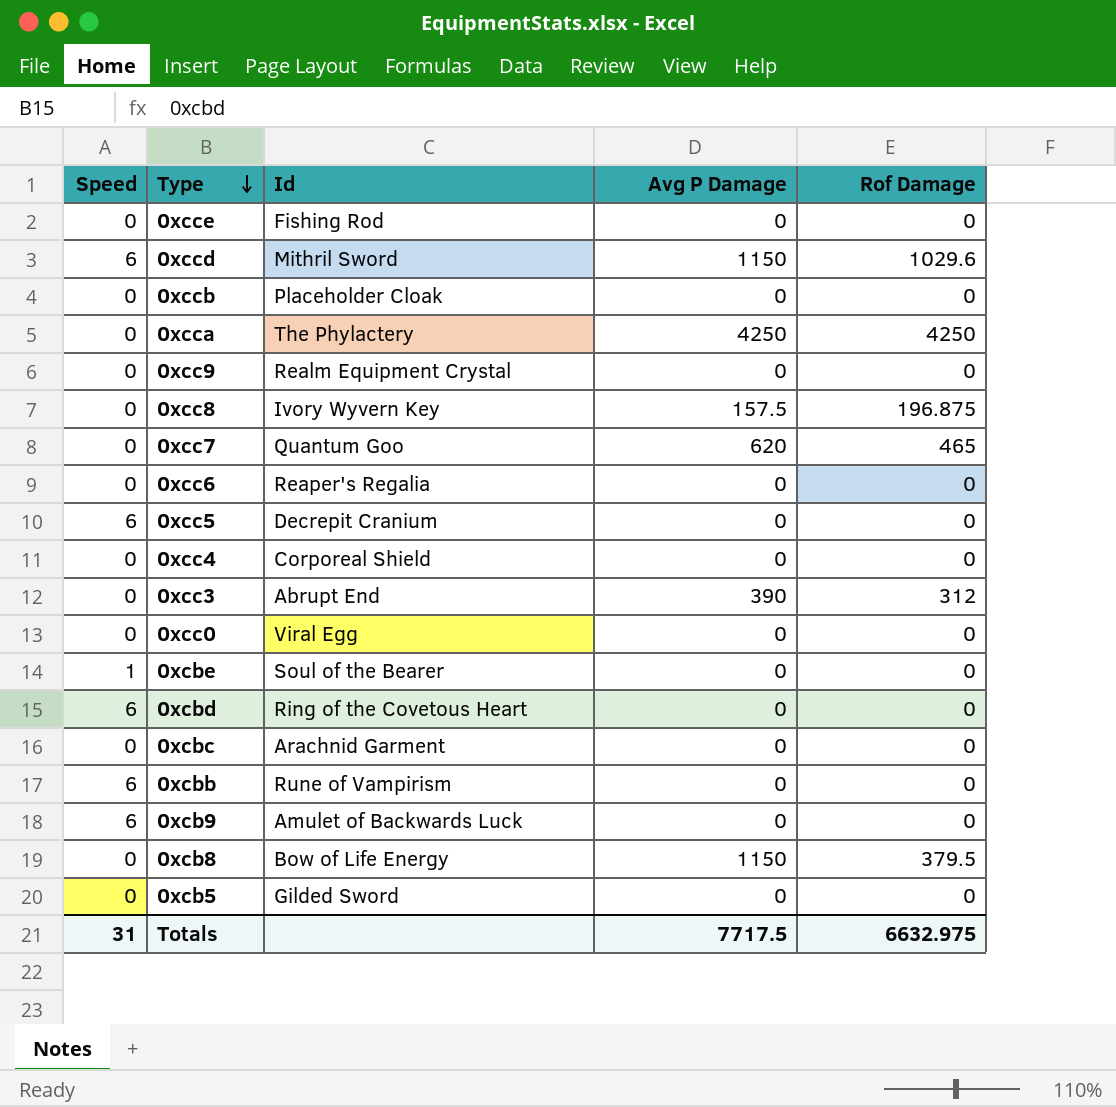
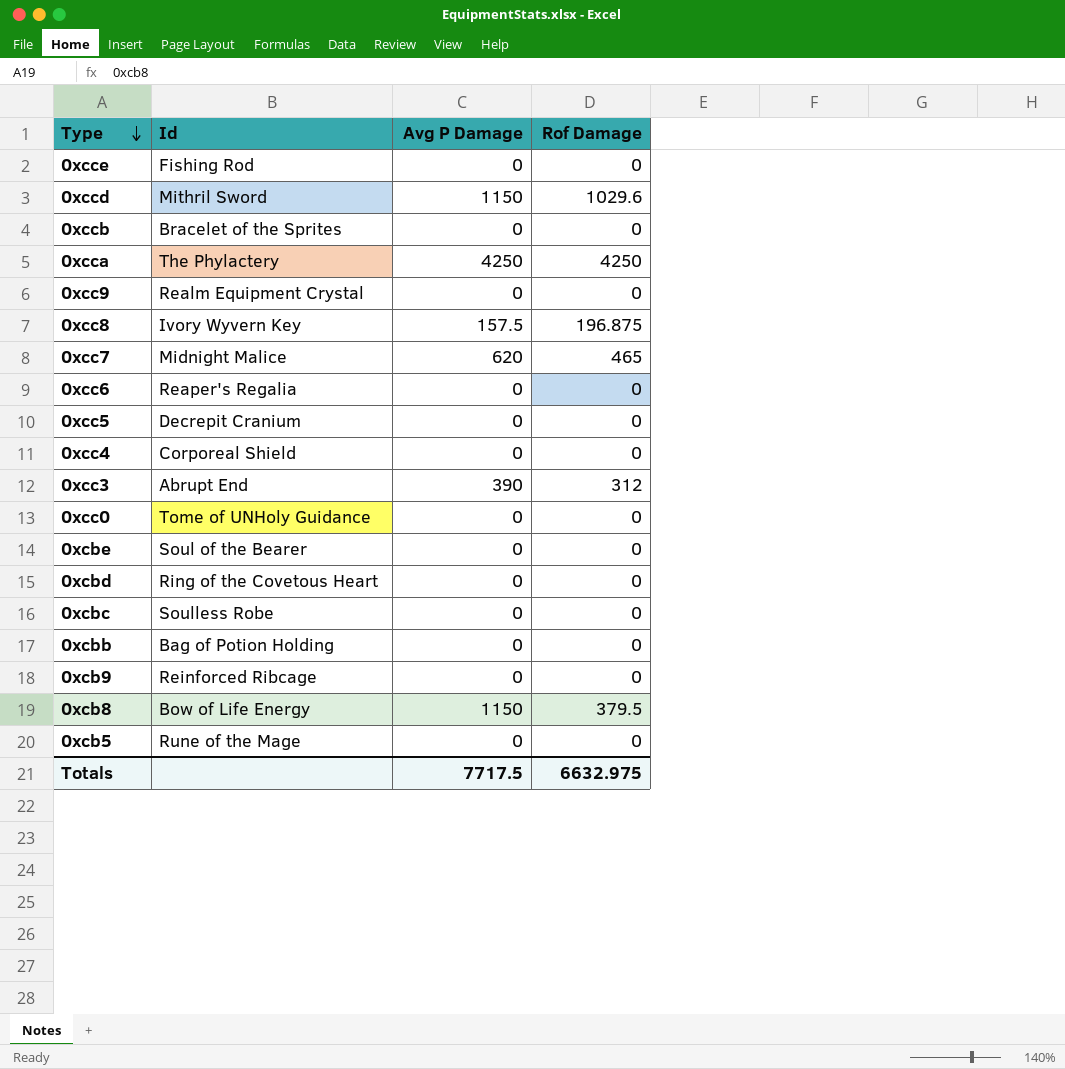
column Speed | position: 1 -> none
0xccb | Id: Placeholder Cloak -> Bracelet of the Sprites
0xcc7 | Id: Quantum Goo -> Midnight Malice
0xcc0 | Id: Viral Egg -> Tome of UNHoly Guidance
0xcbc | Id: Arachnid Garment -> Soulless Robe
0xcbb | Id: Rune of Vampirism -> Bag of Potion Holding
0xcb9 | Id: Amulet of Backwards Luck -> Reinforced Ribcage
0xcb5 | Id: Gilded Sword -> Rune of the Mage

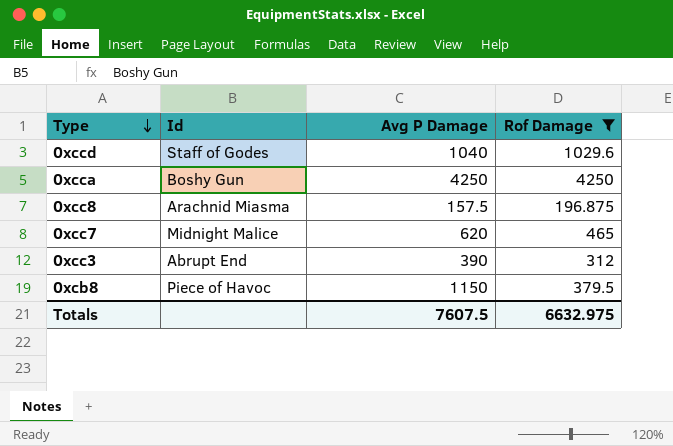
filter: none -> Rof Damage != 0
0xccd | Id: Mithril Sword -> Staff of Godes
0xccd | Avg P Damage: 1150 -> 1040
0xcca | Id: The Phylactery -> Boshy Gun
0xcc8 | Id: Ivory Wyvern Key -> Arachnid Miasma
0xcb8 | Id: Bow of Life Energy -> Piece of Havoc
Totals | Avg P Damage: 7717.5 -> 7607.5

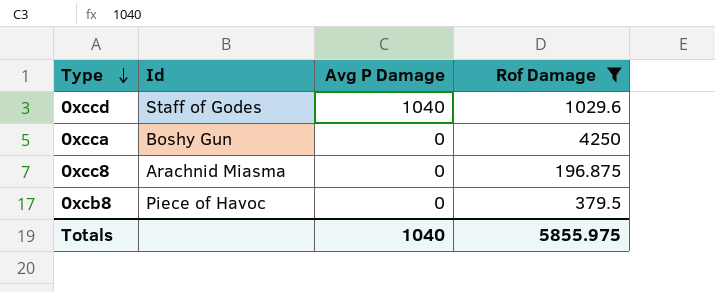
row 0xcc7: Midnight Malice | 620 | 465 -> none
row 0xcc3: Abrupt End | 390 | 312 -> none
0xcca | Avg P Damage: 4250 -> 0
0xcc8 | Avg P Damage: 157.5 -> 0
0xcb8 | Avg P Damage: 1150 -> 0
Totals | Avg P Damage: 7607.5 -> 1040
Totals | Rof Damage: 6632.975 -> 5855.975

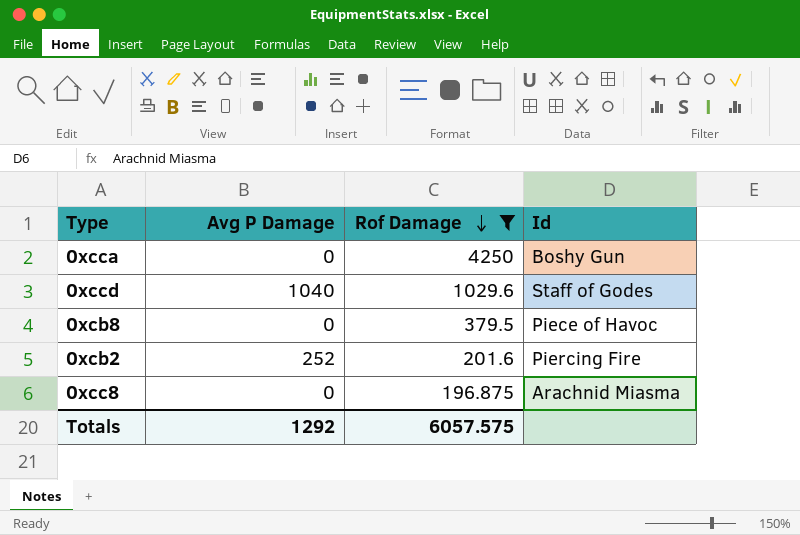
row order: Type descending -> Rof Damage descending
column Id | position: 2 -> 4
row 0xcb2: none -> 252 | 201.6 | Piercing Fire
Totals | Avg P Damage: 1040 -> 1292
Totals | Rof Damage: 5855.975 -> 6057.575

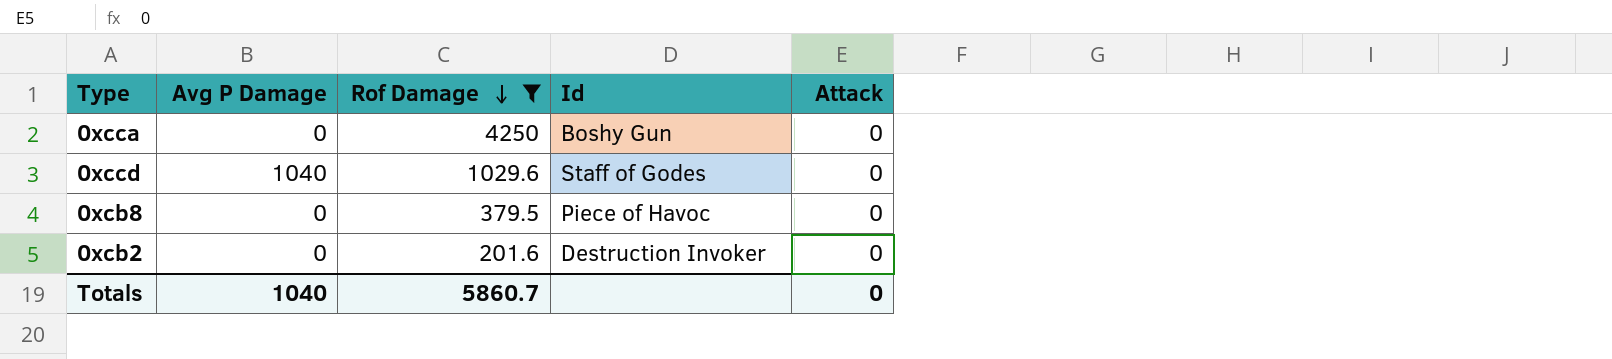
column Attack | position: none -> 5
row 0xcc8: 0 | 196.875 | Arachnid Miasma -> none
0xcb2 | Avg P Damage: 252 -> 0
0xcb2 | Id: Piercing Fire -> Destruction Invoker
Totals | Avg P Damage: 1292 -> 1040
Totals | Rof Damage: 6057.575 -> 5860.7

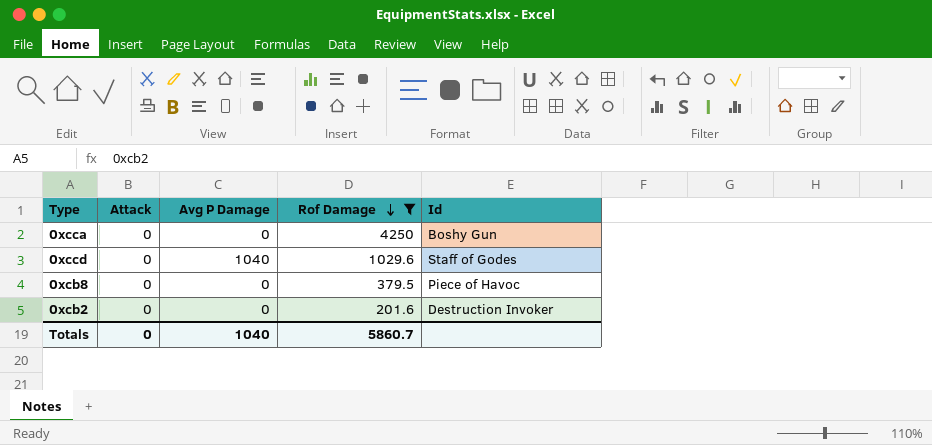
column Attack | position: 5 -> 2

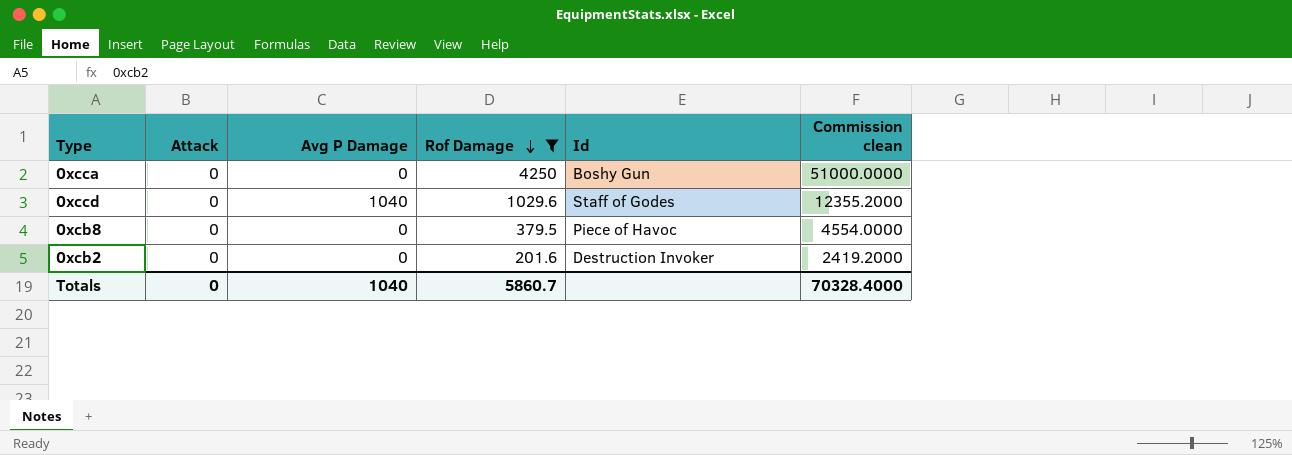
column Commission clean | formula: none -> [Rof Damage] * 12

